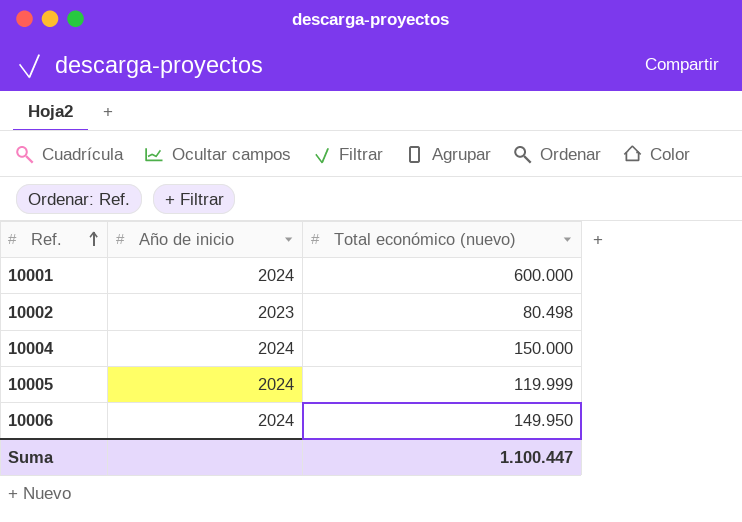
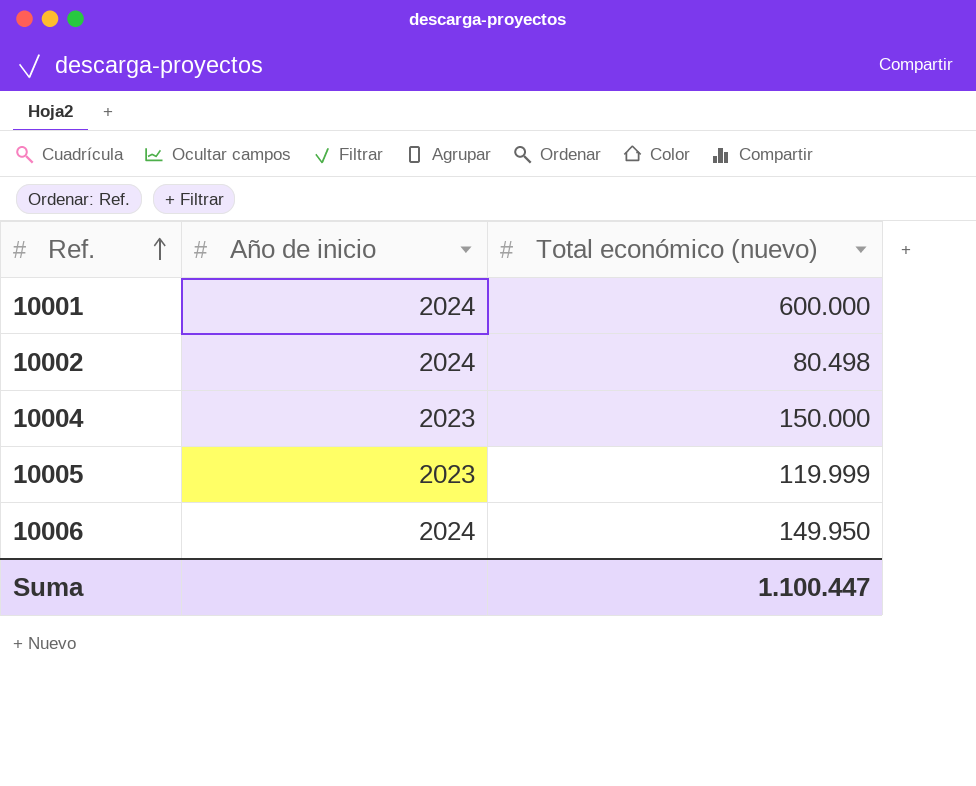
10002 | Año de inicio: 2023 -> 2024
10004 | Año de inicio: 2024 -> 2023
10005 | Año de inicio: 2024 -> 2023

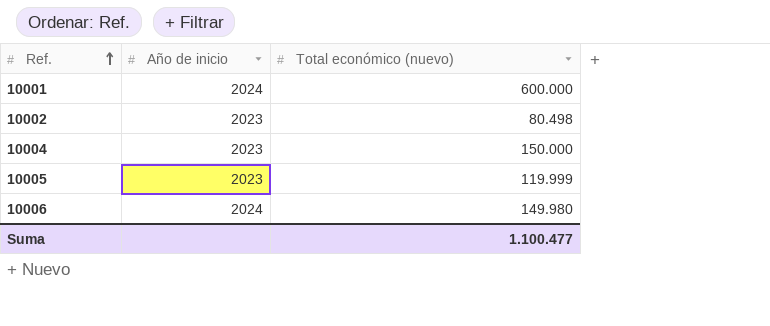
10002 | Año de inicio: 2024 -> 2023
10006 | Total económico (nuevo): 149.950 -> 149.980
Suma | Total económico (nuevo): 1.100.447 -> 1.100.477

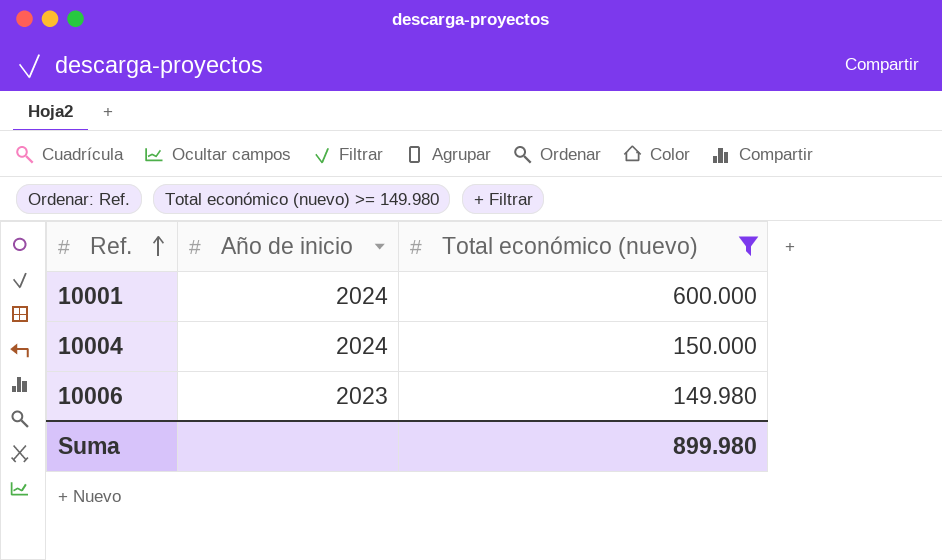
filter: none -> Total económico (nuevo) >= 149.980
10004 | Año de inicio: 2023 -> 2024
10006 | Año de inicio: 2024 -> 2023
Suma | Total económico (nuevo): 1.100.477 -> 899.980

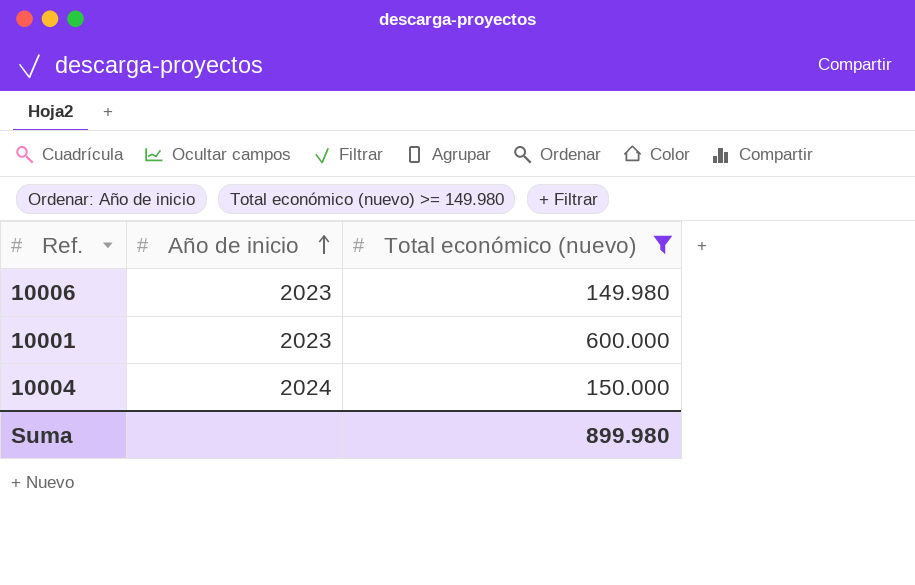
row order: Ref. ascending -> Año de inicio ascending
10001 | Año de inicio: 2024 -> 2023

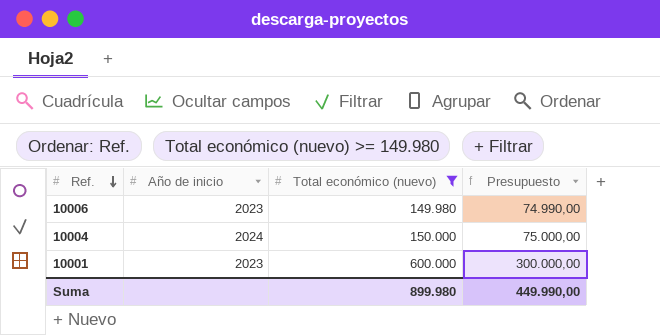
row order: Año de inicio ascending -> Ref. descending
column Presupuesto | formula: none -> [Total económico (nuevo)] * 0,5

